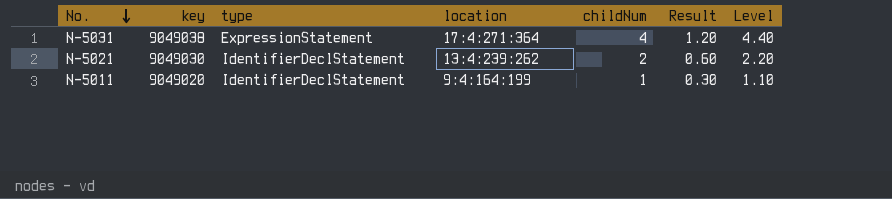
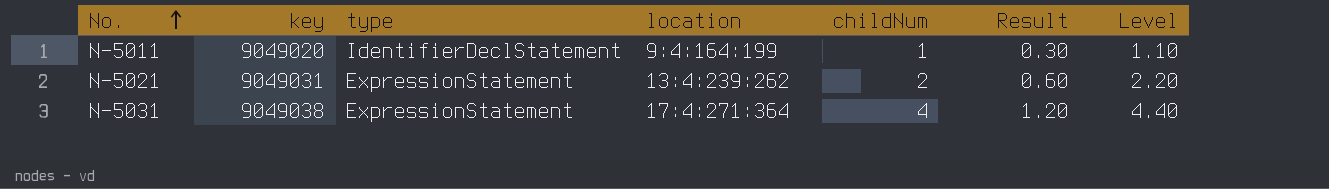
row order: No. descending -> No. ascending
N-5021 | key: 9049030 -> 9049031
N-5021 | type: IdentifierDeclStatement -> ExpressionStatement

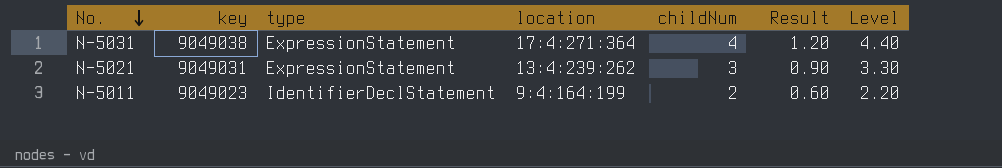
row order: No. ascending -> No. descending
N-5021 | childNum: 2 -> 3
N-5021 | Result: 0.60 -> 0.90
N-5021 | Level: 2.20 -> 3.30
N-5011 | key: 9049020 -> 9049023
N-5011 | childNum: 1 -> 2
N-5011 | Result: 0.30 -> 0.60
N-5011 | Level: 1.10 -> 2.20

